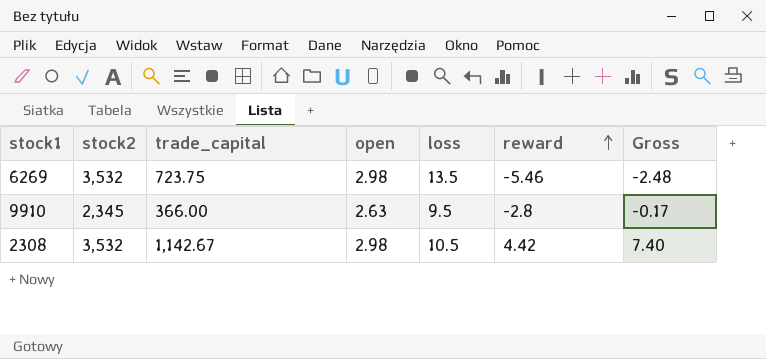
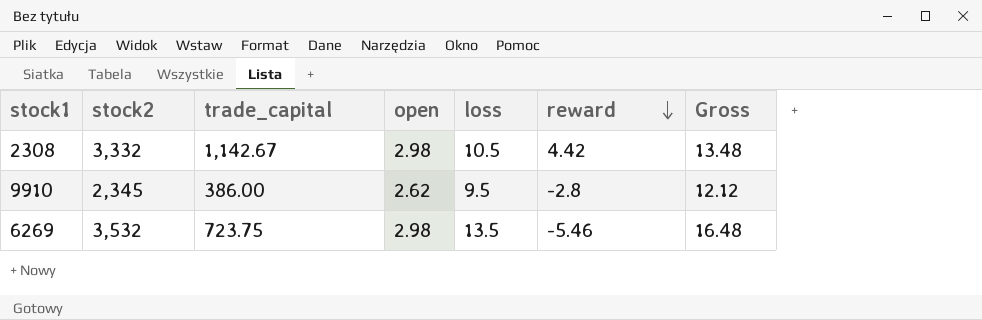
row order: reward ascending -> reward descending
column Gross | formula: [open] + [reward] -> [open] + [loss]
2308 | stock2: 3,532 -> 3,332
9910 | trade_capital: 366.00 -> 386.00
9910 | open: 2.63 -> 2.62

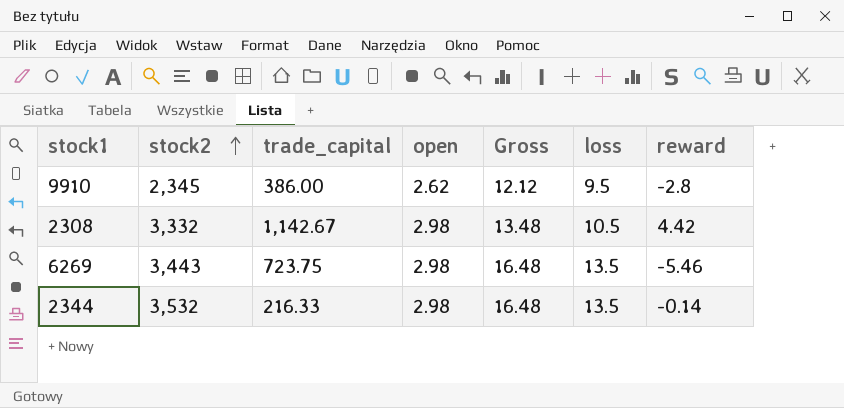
row order: reward descending -> stock2 ascending
column Gross | position: 7 -> 5
6269 | stock2: 3,532 -> 3,443
row 2344: none -> 3,532 | 216.33 | 2.98 | 16.48 | 13.5 | -0.14

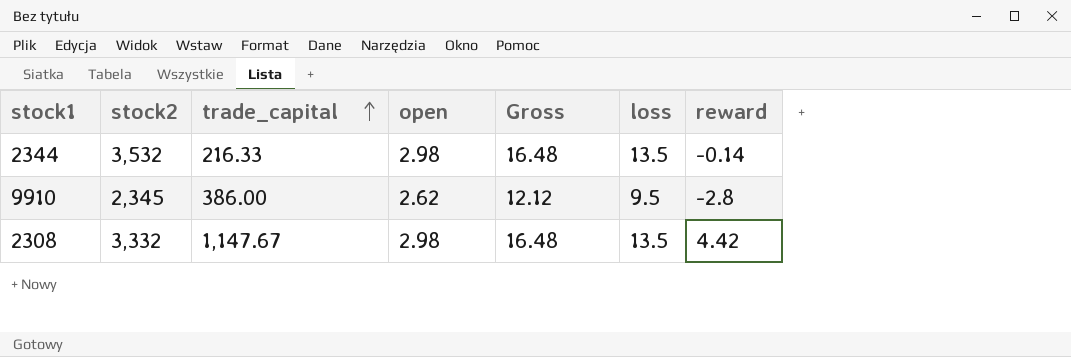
row order: stock2 ascending -> trade_capital ascending
row 6269: 3,443 | 723.75 | 2.98 | 16.48 | 13.5 | -5.46 -> none
2308 | trade_capital: 1,142.67 -> 1,147.67
2308 | Gross: 13.48 -> 16.48
2308 | loss: 10.5 -> 13.5

